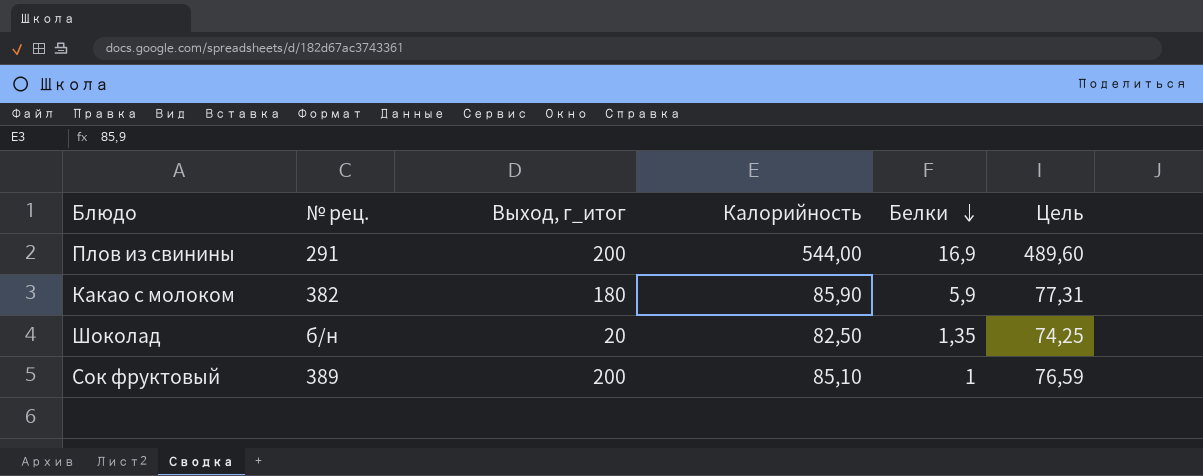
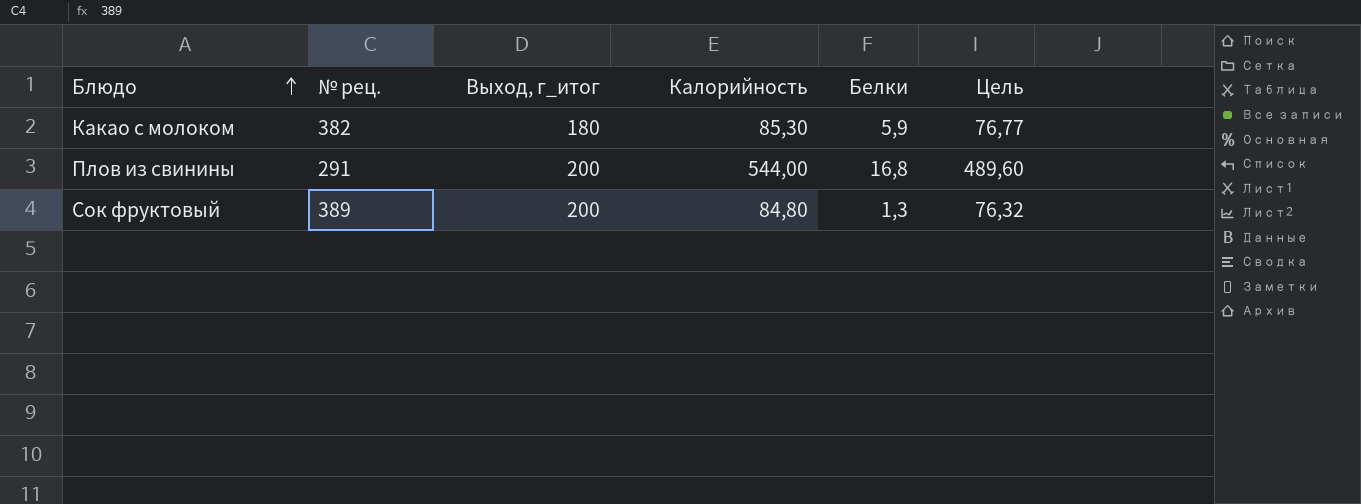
row order: Белки descending -> Блюдо ascending
row Шоколад: б/н | 20 | 82,50 | 1,35 | 74,25 -> none
Какао с молоком | Калорийность: 85,90 -> 85,30
Какао с молоком | Цель: 77,31 -> 76,77
Плов из свинины | Белки: 16,9 -> 16,8
Сок фруктовый | Калорийность: 85,10 -> 84,80
Сок фруктовый | Белки: 1 -> 1,3
Сок фруктовый | Цель: 76,59 -> 76,32

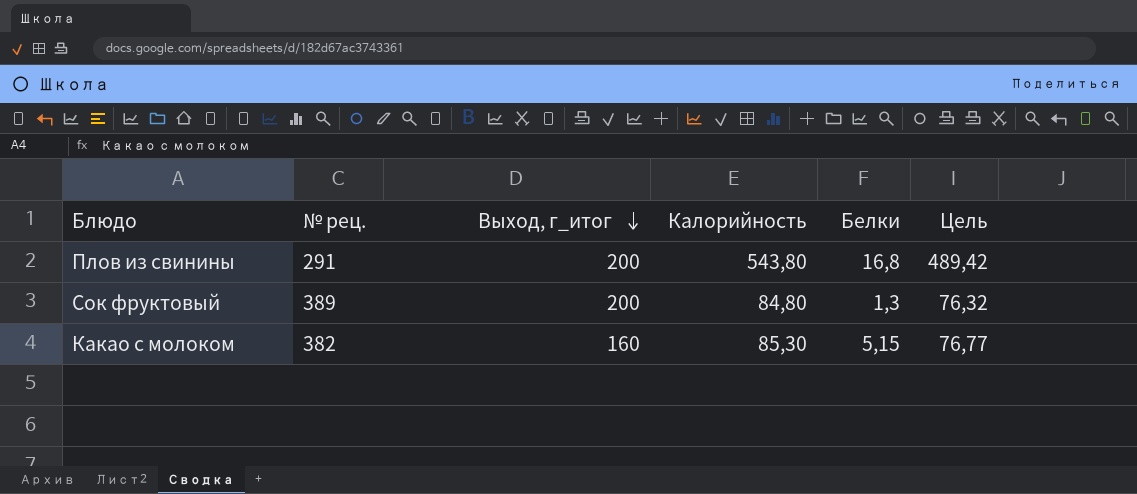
row order: Блюдо ascending -> Выход, г_итог descending
Плов из свинины | Калорийность: 544,00 -> 543,80
Плов из свинины | Цель: 489,60 -> 489,42
Какао с молоком | Выход, г_итог: 180 -> 160
Какао с молоком | Белки: 5,9 -> 5,15

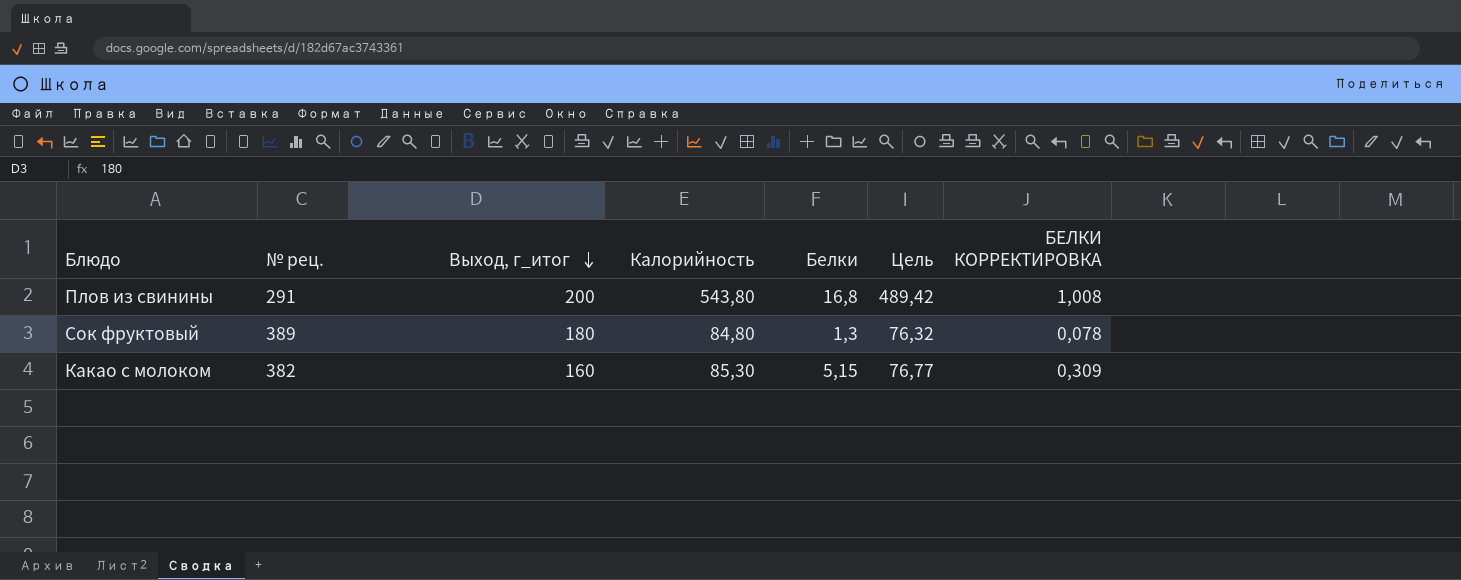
column БЕЛКИ КОРРЕКТИРОВКА | formula: none -> [Белки] * 0,06
Сок фруктовый | Выход, г_итог: 200 -> 180

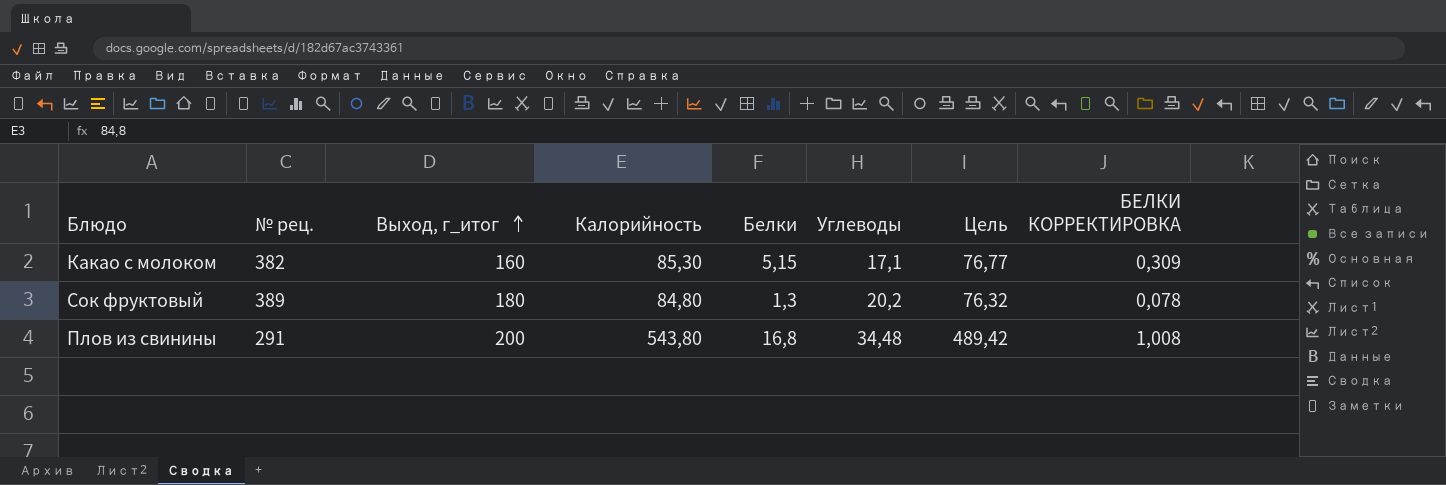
row order: Выход, г_итог descending -> Выход, г_итог ascending
column Углеводы | position: none -> 6

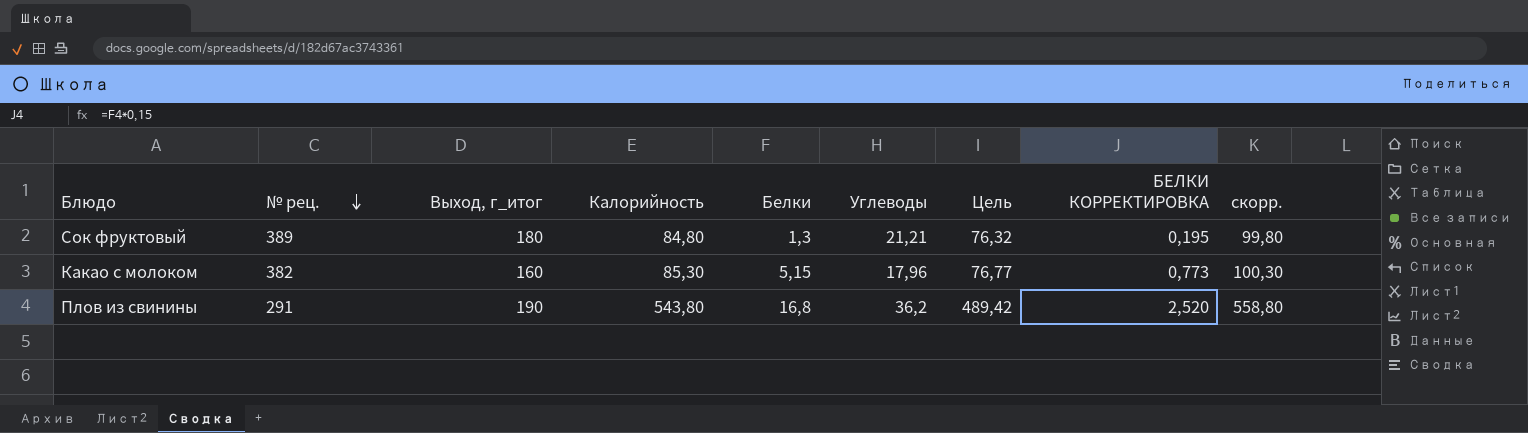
row order: Выход, г_итог ascending -> № рец. descending
column БЕЛКИ КОРРЕКТИРОВКА | formula: [Белки] * 0,06 -> [Белки] * 0,15
column скорр. | formula: none -> [Калорийность] + 15
Сок фруктовый | Углеводы: 20,2 -> 21,21
Какао с молоком | Углеводы: 17,1 -> 17,96
Плов из свинины | Выход, г_итог: 200 -> 190
Плов из свинины | Углеводы: 34,48 -> 36,2

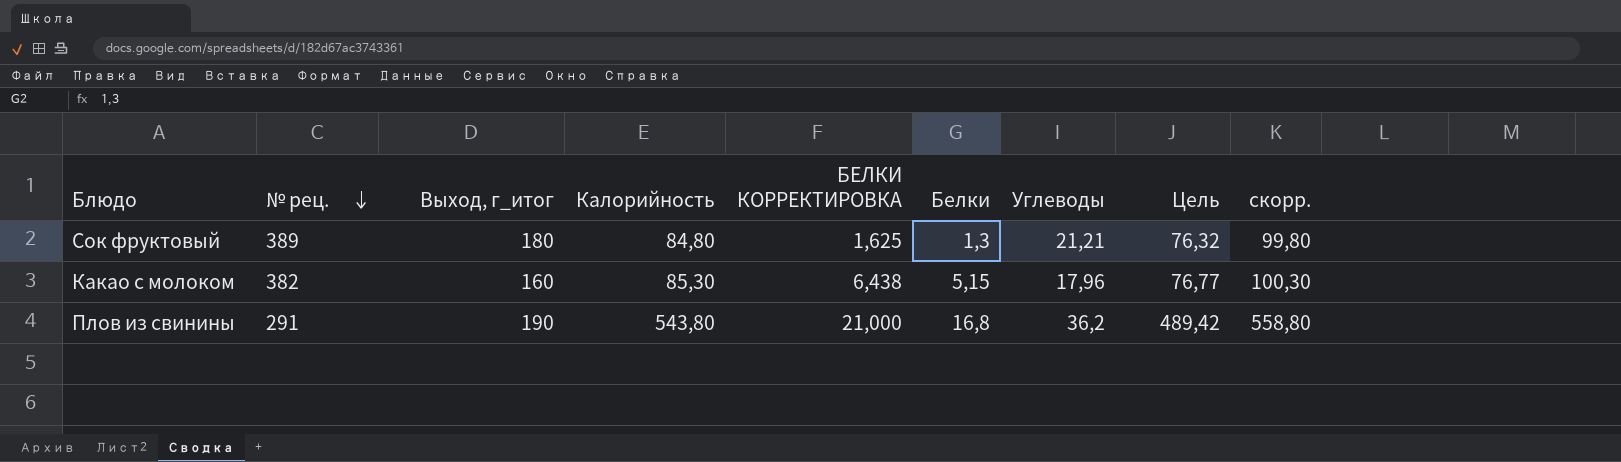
column БЕЛКИ КОРРЕКТИРОВКА | formula: [Белки] * 0,15 -> [Белки] * 1,25
column БЕЛКИ КОРРЕКТИРОВКА | position: 8 -> 5

